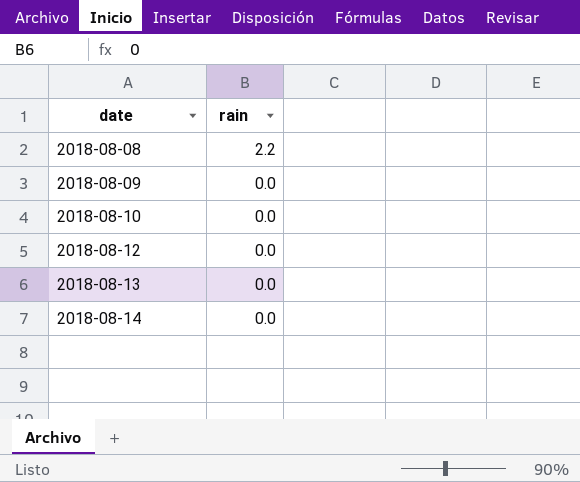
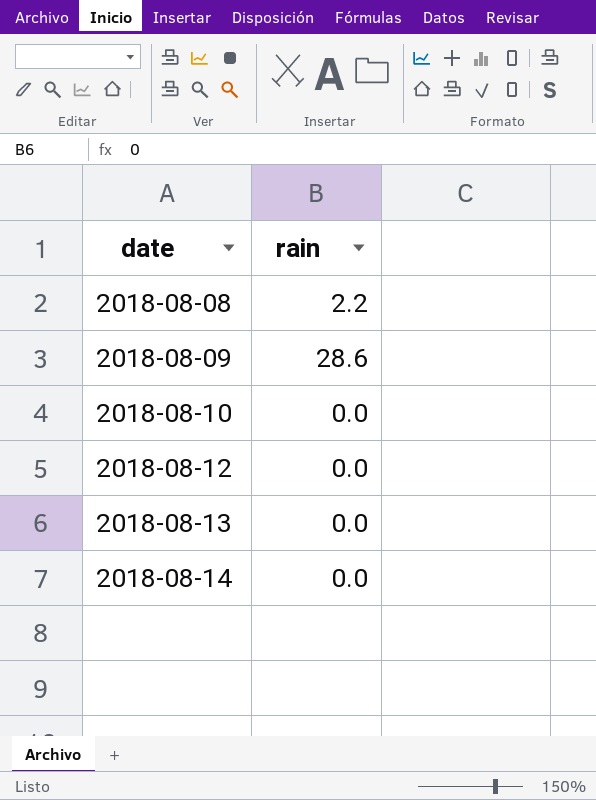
2018-08-09 | rain: 0.0 -> 28.6

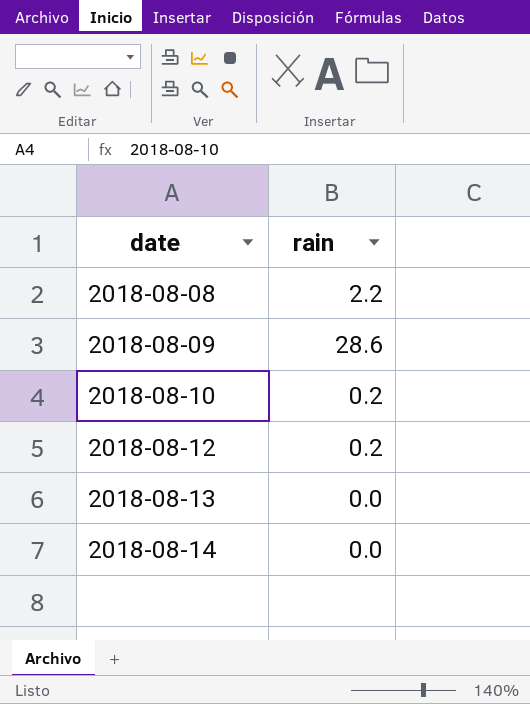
2018-08-10 | rain: 0.0 -> 0.2
2018-08-12 | rain: 0.0 -> 0.2

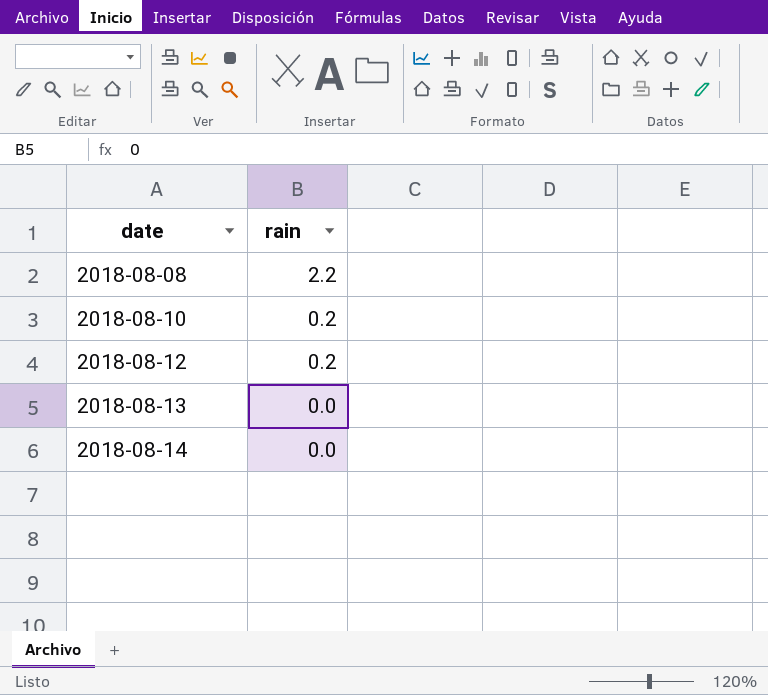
row 2018-08-09: 28.6 -> none

